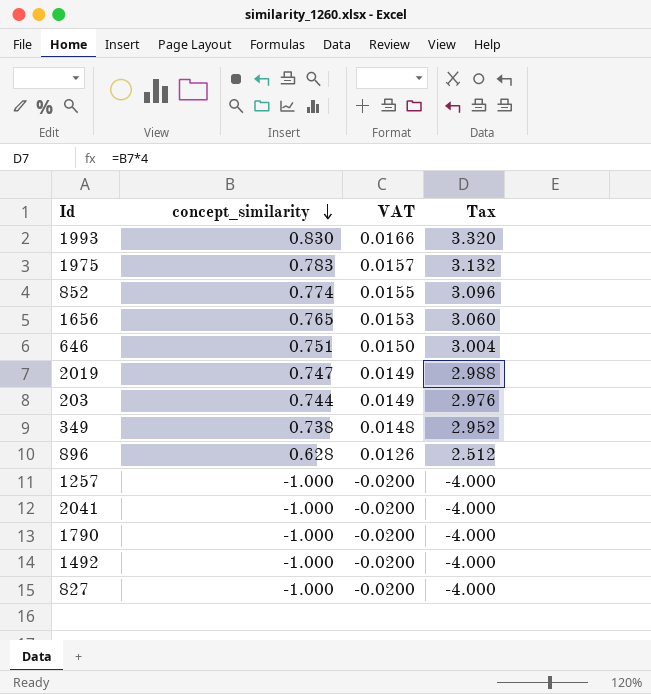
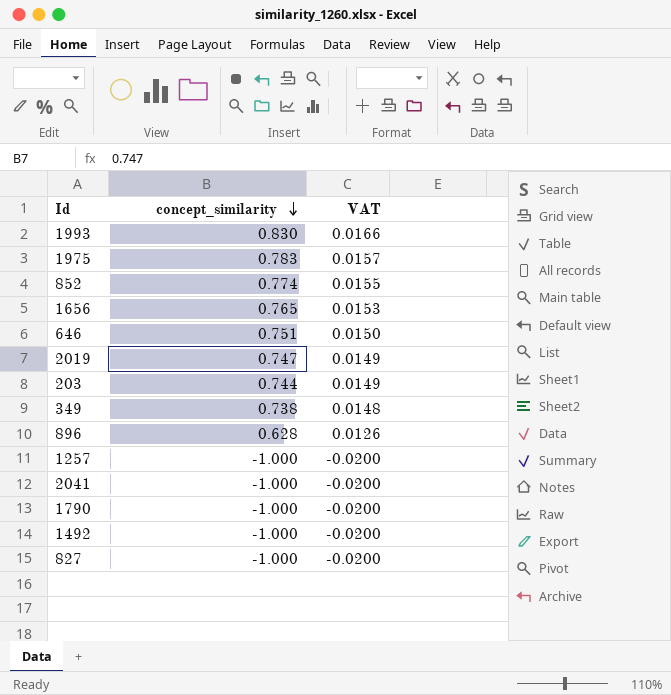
column Tax | formula: [concept_similarity] * 4 -> none

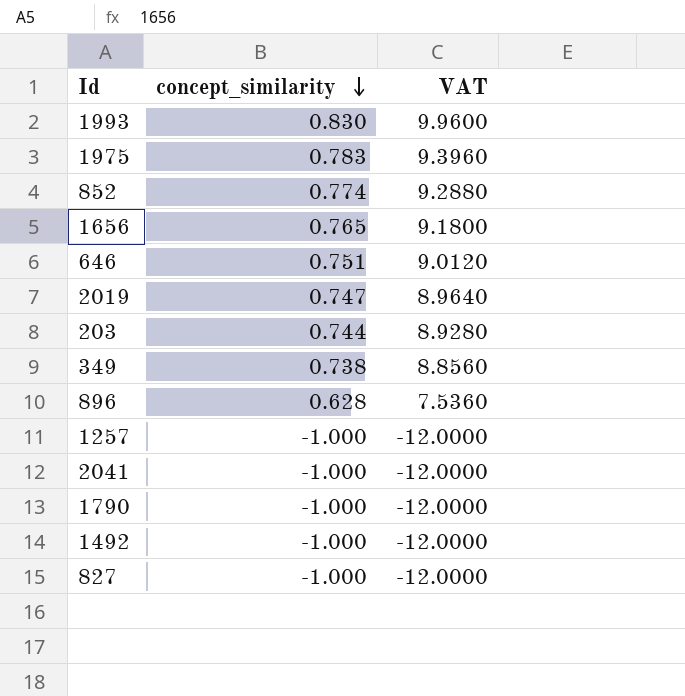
column VAT | formula: [concept_similarity] * 0.02 -> [concept_similarity] * 12

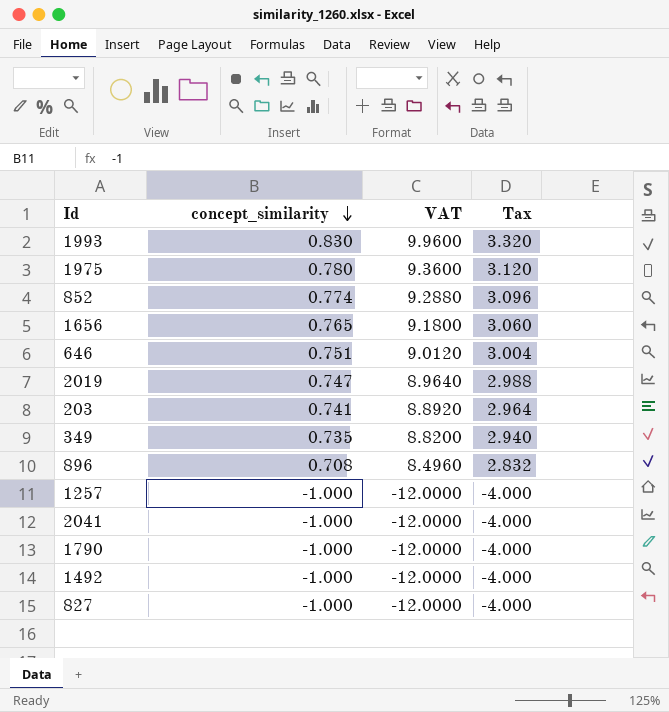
column Tax | formula: none -> [concept_similarity] * 4
1975 | concept_similarity: 0.783 -> 0.780
1975 | VAT: 9.3960 -> 9.3600
203 | concept_similarity: 0.744 -> 0.741
203 | VAT: 8.9280 -> 8.8920
349 | concept_similarity: 0.738 -> 0.735
349 | VAT: 8.8560 -> 8.8200
896 | concept_similarity: 0.628 -> 0.708
896 | VAT: 7.5360 -> 8.4960

